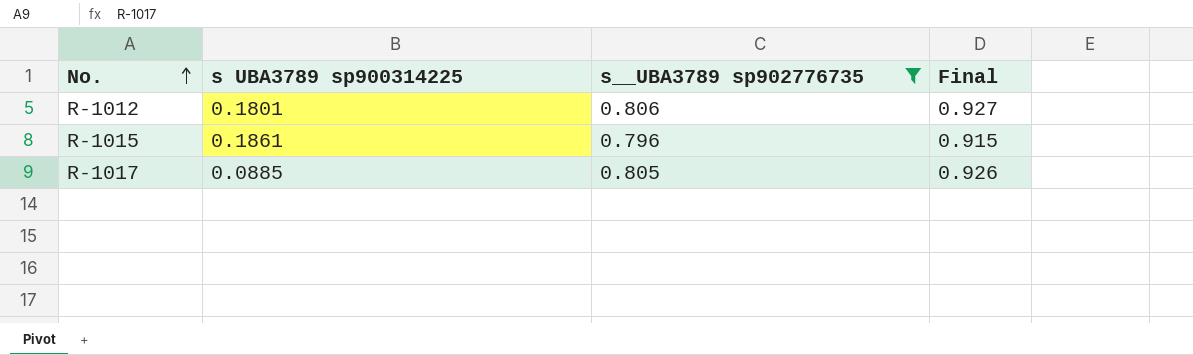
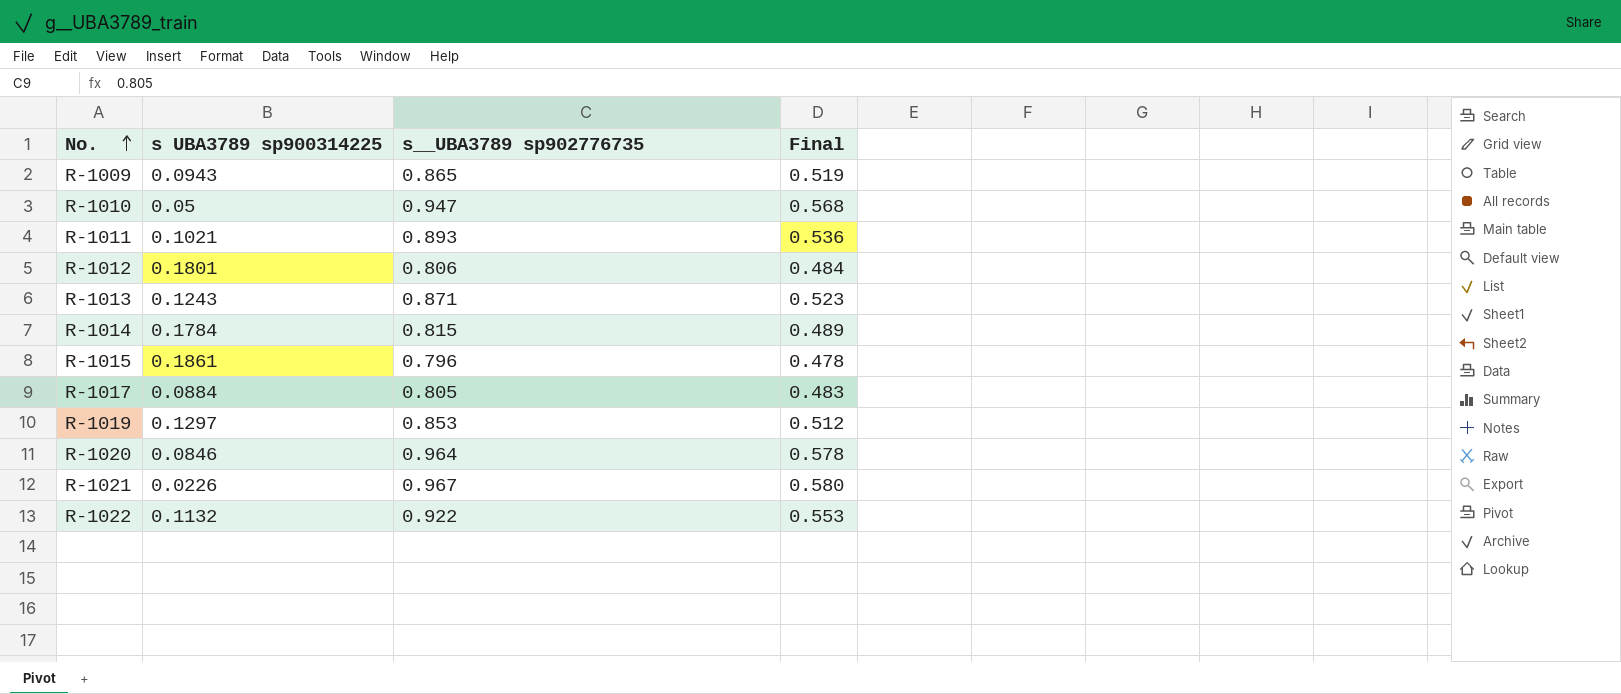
filter: s__UBA3789 sp902776735 <= 0.806 -> none
column Final | formula: [s__UBA3789 sp902776735] * 1.15 -> [s__UBA3789 sp902776735] * 0.6
R-1017 | s UBA3789 sp900314225: 0.0885 -> 0.0884

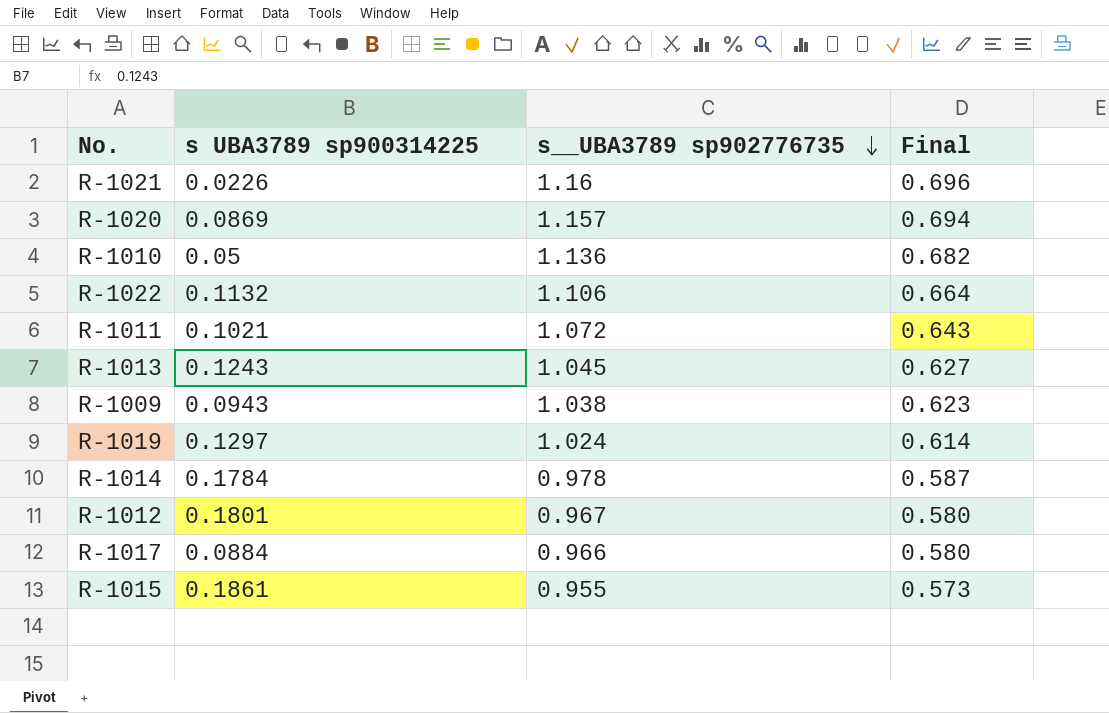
row order: No. ascending -> s__UBA3789 sp902776735 descending
R-1021 | s__UBA3789 sp902776735: 0.967 -> 1.16
R-1021 | Final: 0.580 -> 0.696
R-1020 | s UBA3789 sp900314225: 0.0846 -> 0.0869
R-1020 | s__UBA3789 sp902776735: 0.964 -> 1.157
R-1020 | Final: 0.578 -> 0.694
R-1010 | s__UBA3789 sp902776735: 0.947 -> 1.136
R-1010 | Final: 0.568 -> 0.682
R-1022 | s__UBA3789 sp902776735: 0.922 -> 1.106
R-1022 | Final: 0.553 -> 0.664
R-1011 | s__UBA3789 sp902776735: 0.893 -> 1.072
R-1011 | Final: 0.536 -> 0.643
R-1013 | s__UBA3789 sp902776735: 0.871 -> 1.045
R-1013 | Final: 0.523 -> 0.627
R-1009 | s__UBA3789 sp902776735: 0.865 -> 1.038
R-1009 | Final: 0.519 -> 0.623
R-1019 | s__UBA3789 sp902776735: 0.853 -> 1.024
R-1019 | Final: 0.512 -> 0.614
R-1014 | s__UBA3789 sp902776735: 0.815 -> 0.978
R-1014 | Final: 0.489 -> 0.587
R-1012 | s__UBA3789 sp902776735: 0.806 -> 0.967
R-1012 | Final: 0.484 -> 0.580
R-1017 | s__UBA3789 sp902776735: 0.805 -> 0.966
R-1017 | Final: 0.483 -> 0.580
R-1015 | s__UBA3789 sp902776735: 0.796 -> 0.955
R-1015 | Final: 0.478 -> 0.573

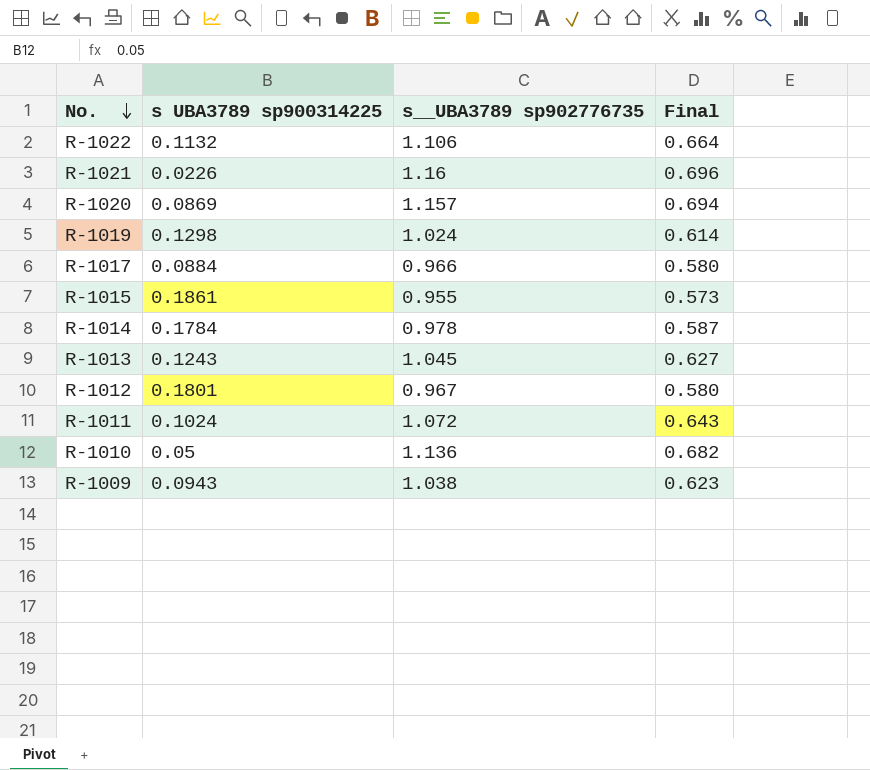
row order: s__UBA3789 sp902776735 descending -> No. descending
R-1019 | s UBA3789 sp900314225: 0.1297 -> 0.1298
R-1011 | s UBA3789 sp900314225: 0.1021 -> 0.1024

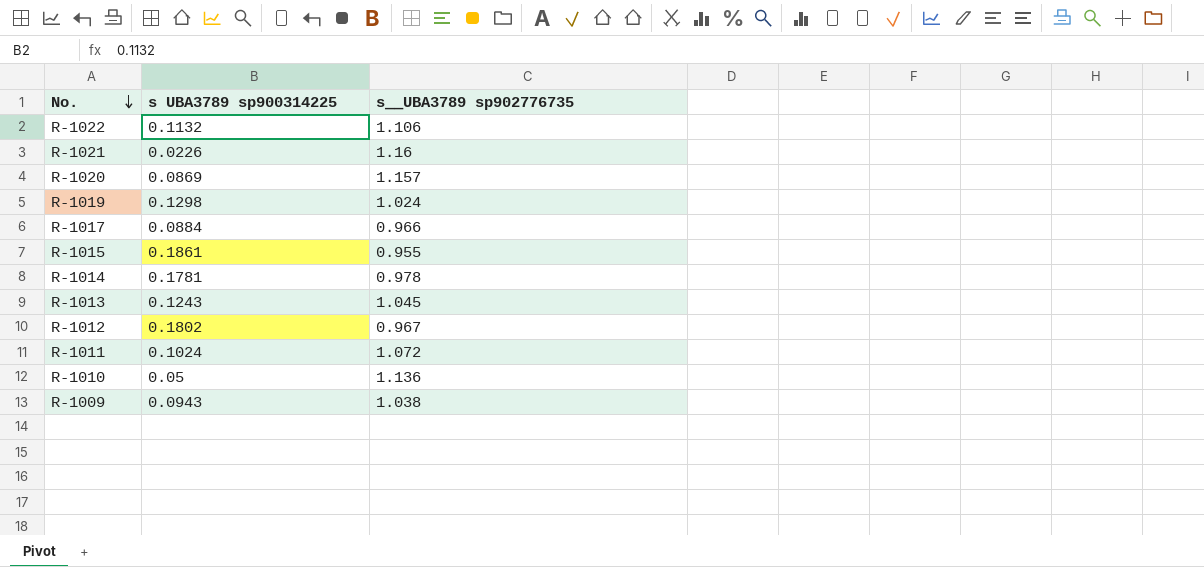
column Final | formula: [s__UBA3789 sp902776735] * 0.6 -> none
R-1014 | s UBA3789 sp900314225: 0.1784 -> 0.1781
R-1012 | s UBA3789 sp900314225: 0.1801 -> 0.1802

